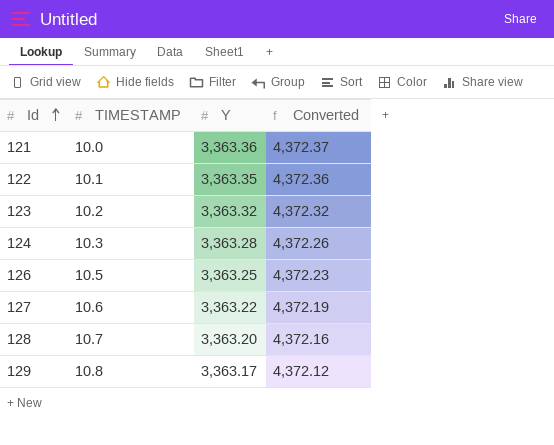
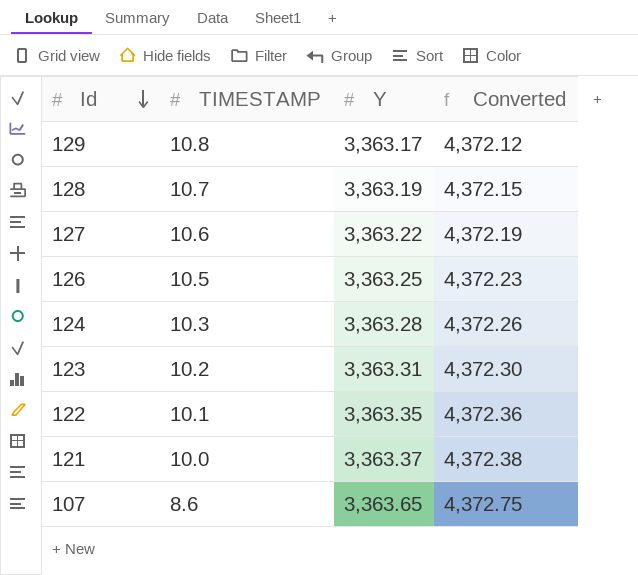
row order: Id ascending -> Id descending
128 | Y: 3,363.20 -> 3,363.19
128 | Converted: 4,372.16 -> 4,372.15
123 | Y: 3,363.32 -> 3,363.31
123 | Converted: 4,372.32 -> 4,372.30
121 | Y: 3,363.36 -> 3,363.37
121 | Converted: 4,372.37 -> 4,372.38
row 107: none -> 8.6 | 3,363.65 | 4,372.75

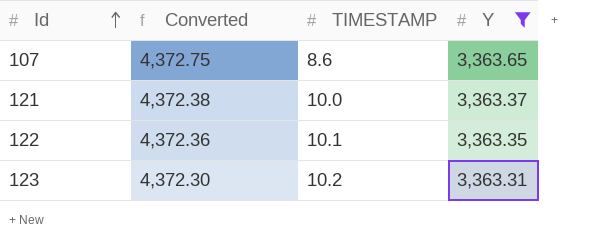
filter: none -> Y >= 3,363.31
row order: Id descending -> Id ascending
column Converted | position: 4 -> 2

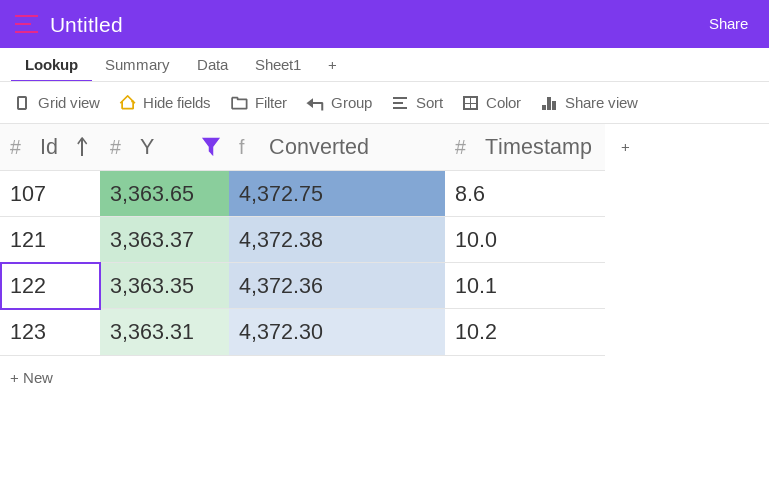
column Y | position: 4 -> 2
column name: TIMESTAMP -> Timestamp

